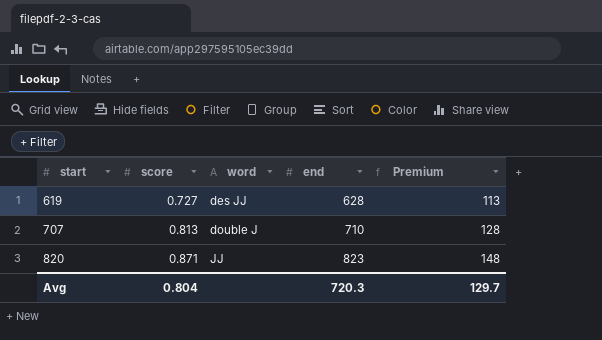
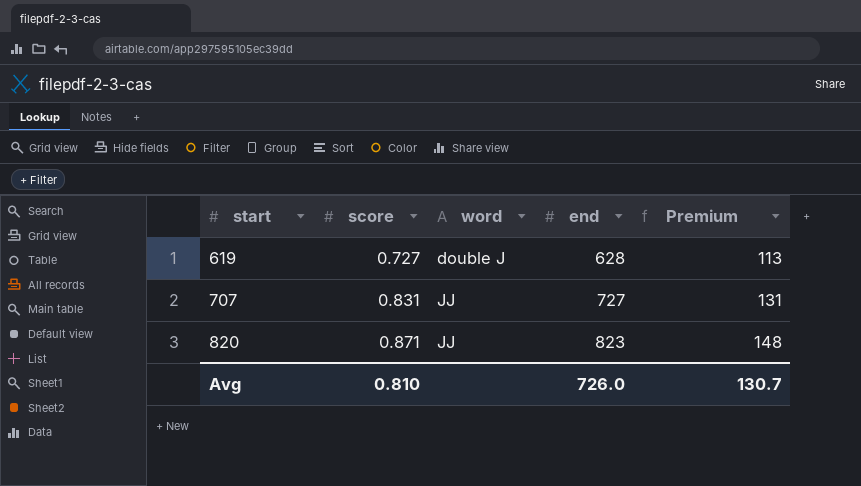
619 | word: des JJ -> double J
707 | score: 0.813 -> 0.831
707 | word: double J -> JJ
707 | end: 710 -> 727
707 | Premium: 128 -> 131
Avg | score: 0.804 -> 0.810
Avg | end: 720.3 -> 726.0
Avg | Premium: 129.7 -> 130.7

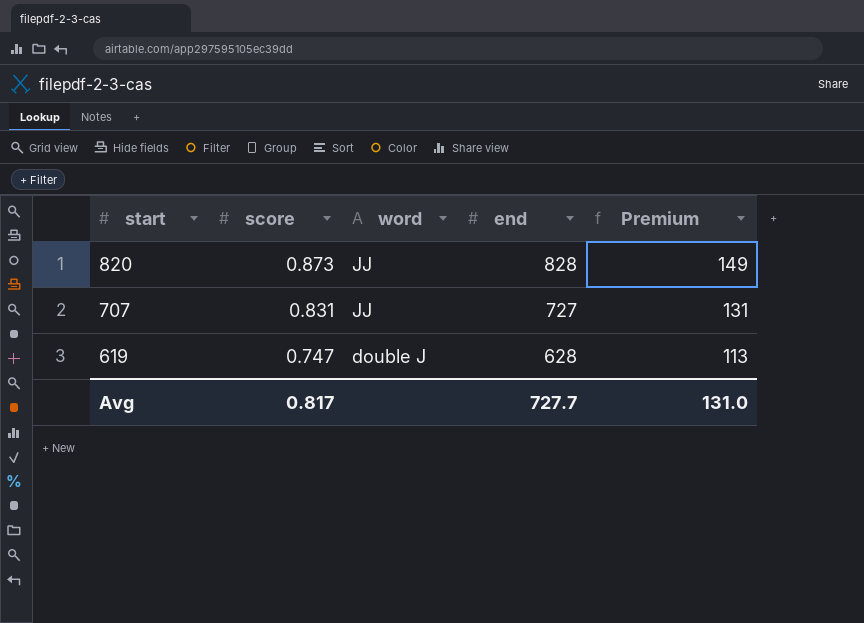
row order: start ascending -> start descending
820 | score: 0.871 -> 0.873
820 | end: 823 -> 828
820 | Premium: 148 -> 149
619 | score: 0.727 -> 0.747
Avg | score: 0.810 -> 0.817
Avg | end: 726.0 -> 727.7
Avg | Premium: 130.7 -> 131.0

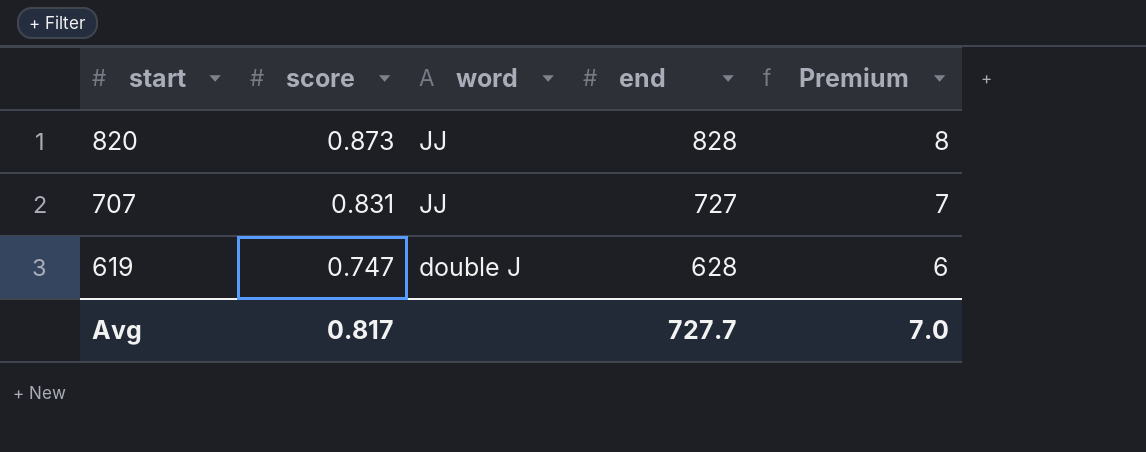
column Premium | formula: [end] * 0.18 -> [end] * 0.01
Avg | Premium: 131.0 -> 7.0

